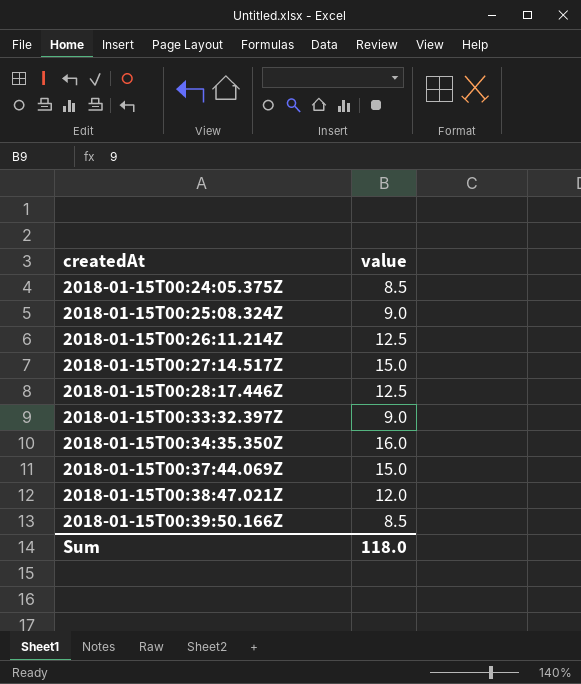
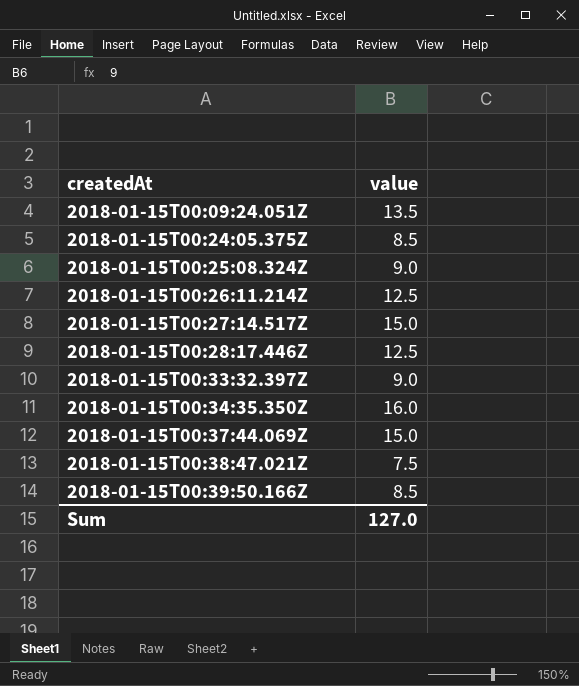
row 2018-01-15T00:09:24.051Z: none -> 13.5
2018-01-15T00:38:47.021Z | value: 12.0 -> 7.5
Sum | value: 118.0 -> 127.0

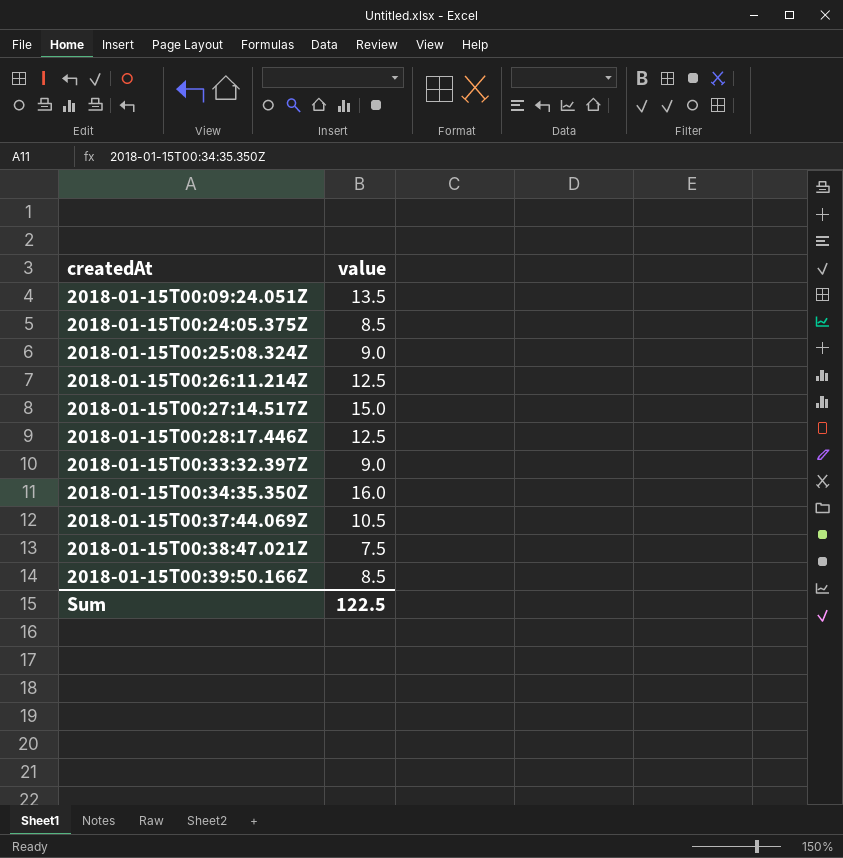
2018-01-15T00:37:44.069Z | value: 15.0 -> 10.5
Sum | value: 127.0 -> 122.5

